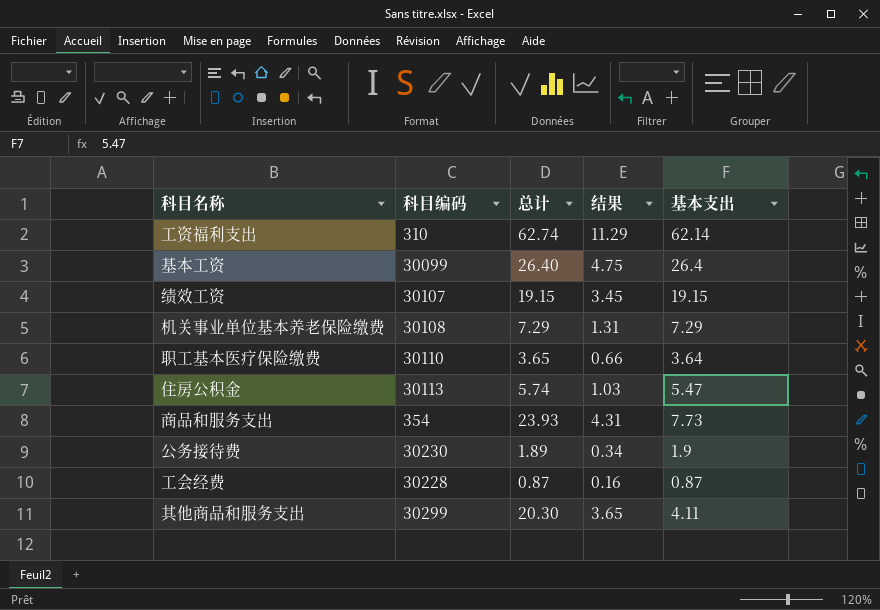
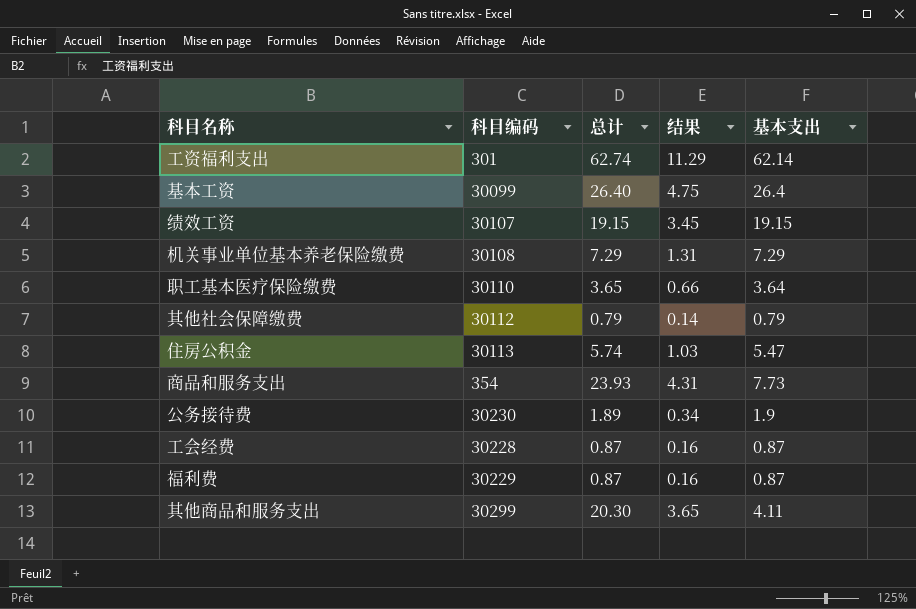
工资福利支出 | 科目编码: 310 -> 301
row 其他社会保障缴费: none -> 30112 | 0.79 | 0.14 | 0.79
row 福利费: none -> 30229 | 0.87 | 0.16 | 0.87

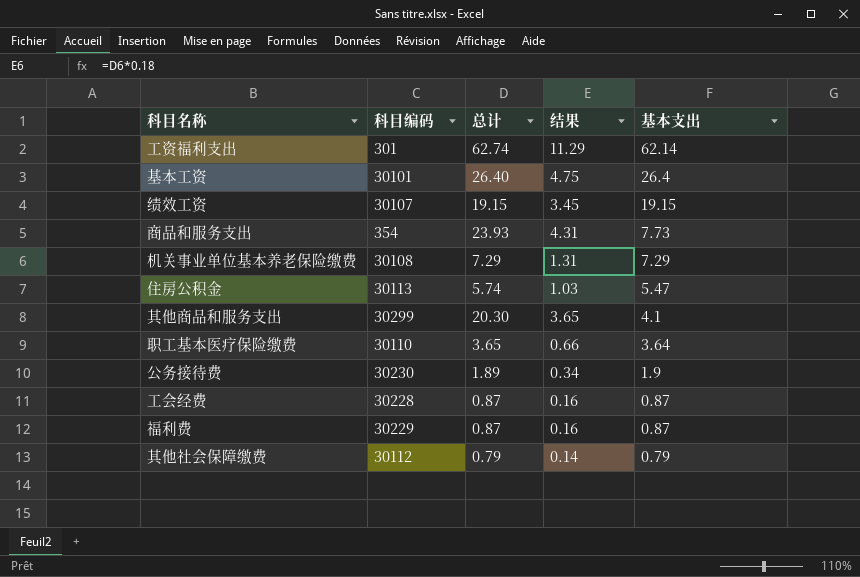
row order: none -> 基本支出 descending
基本工资 | 科目编码: 30099 -> 30101
其他商品和服务支出 | 基本支出: 4.11 -> 4.1

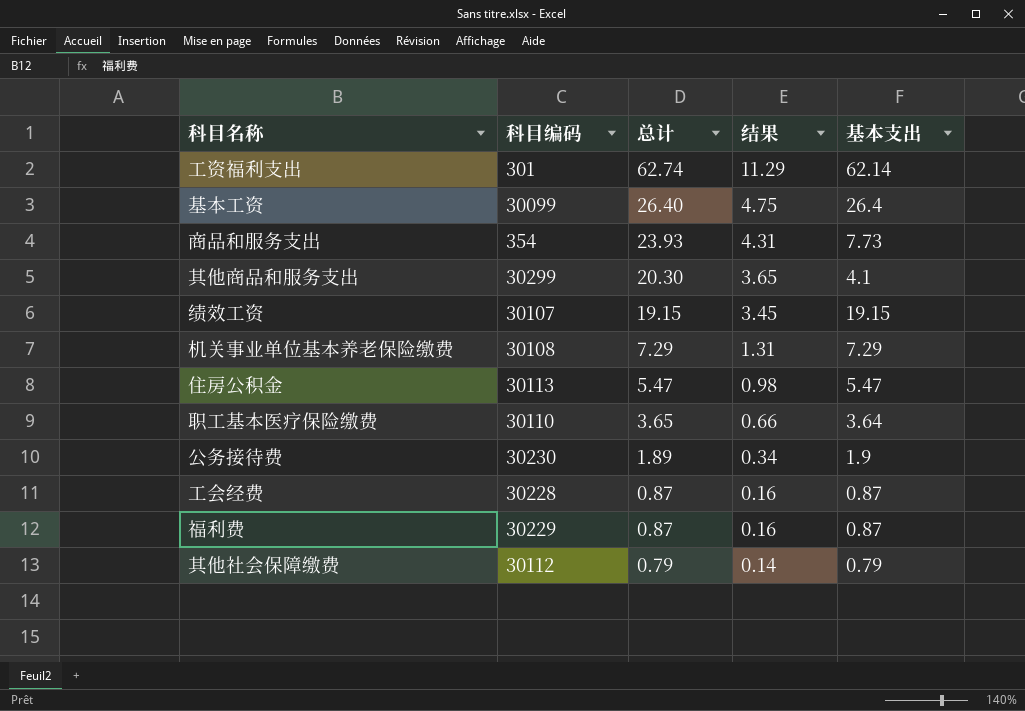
row order: 基本支出 descending -> 总计 descending
基本工资 | 科目编码: 30101 -> 30099
住房公积金 | 总计: 5.74 -> 5.47
住房公积金 | 结果: 1.03 -> 0.98

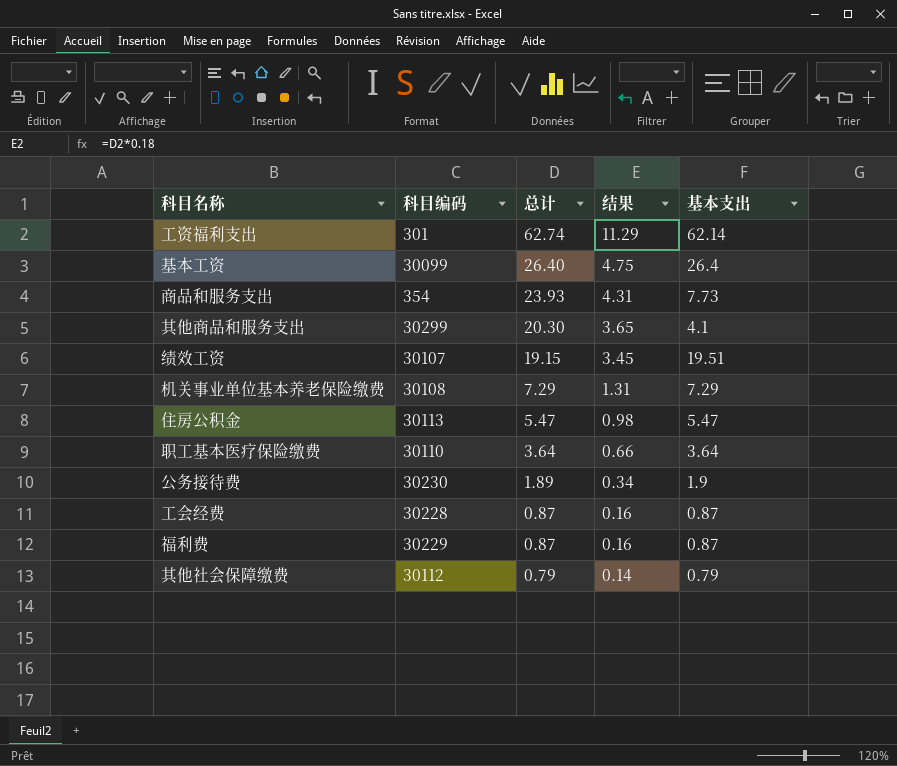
绩效工资 | 基本支出: 19.15 -> 19.51
职工基本医疗保险缴费 | 总计: 3.65 -> 3.64

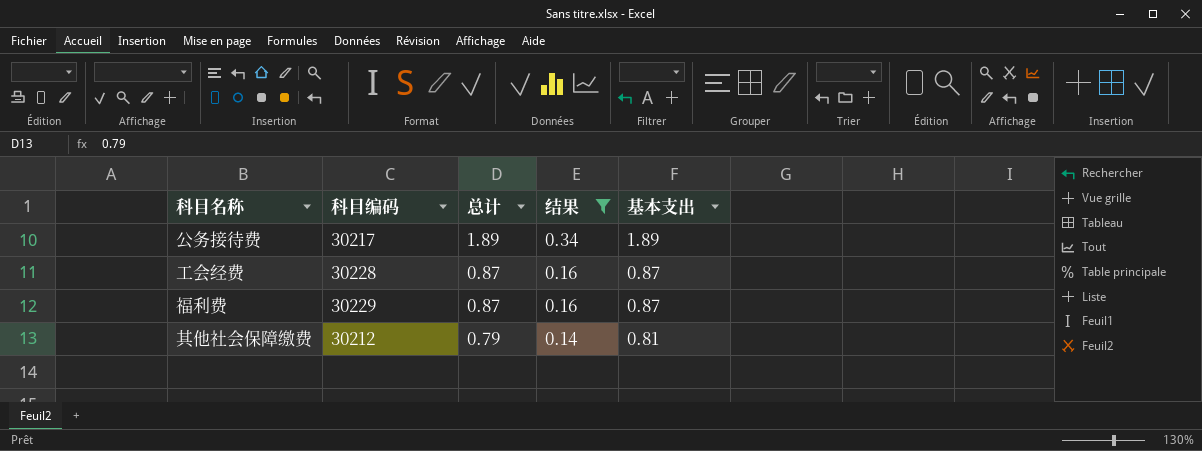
filter: none -> 结果 <= 0.34
公务接待费 | 科目编码: 30230 -> 30217
公务接待费 | 基本支出: 1.9 -> 1.89
其他社会保障缴费 | 科目编码: 30112 -> 30212
其他社会保障缴费 | 基本支出: 0.79 -> 0.81

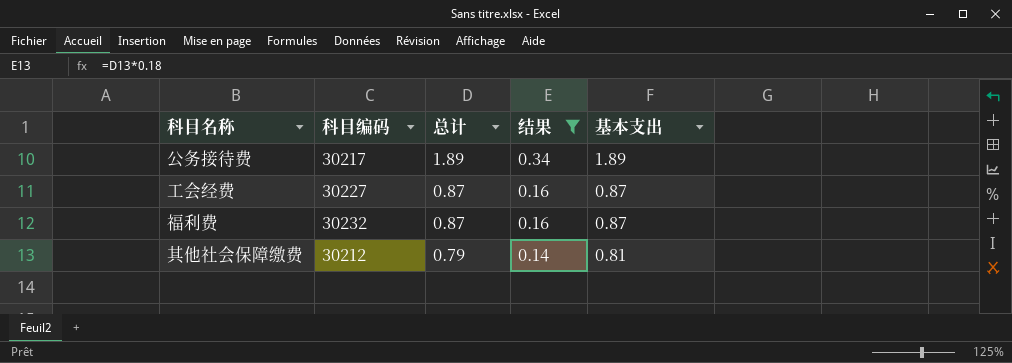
工会经费 | 科目编码: 30228 -> 30227
福利费 | 科目编码: 30229 -> 30232

